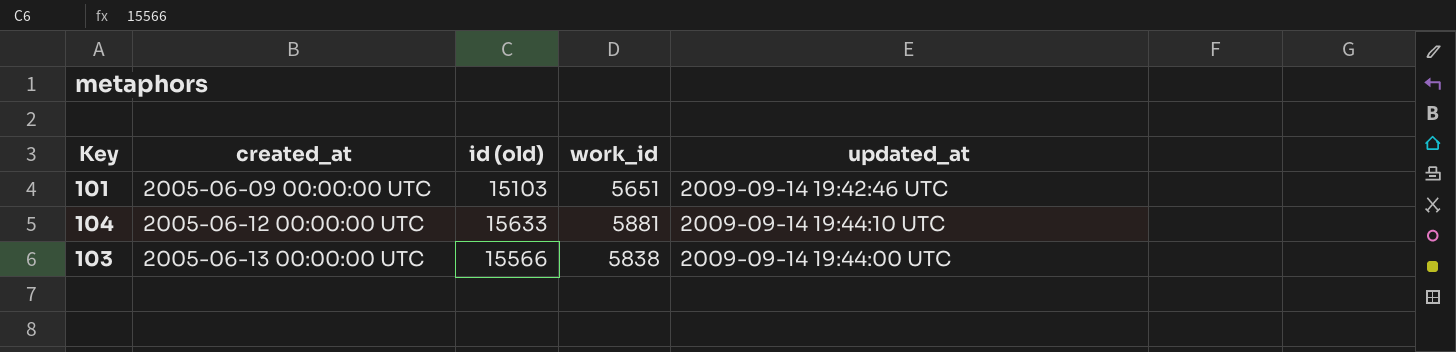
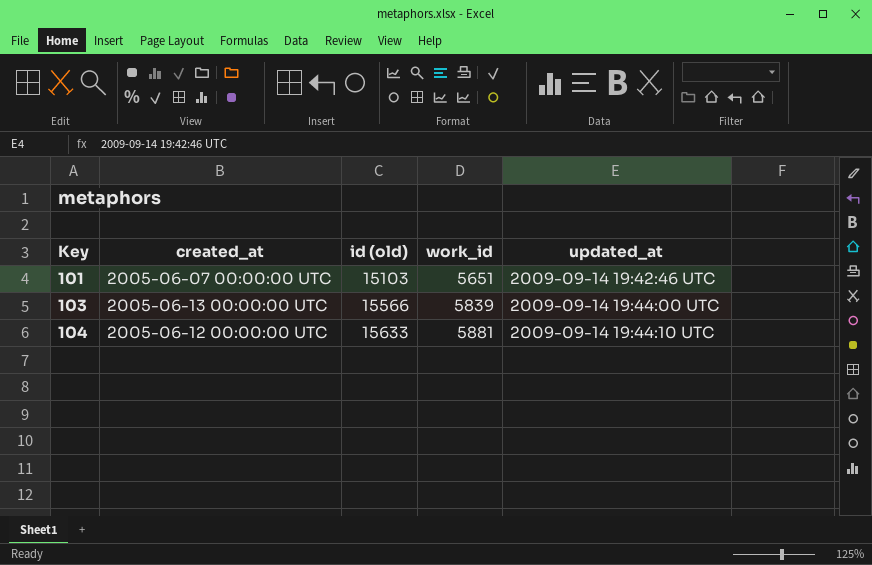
row order: created_at ascending -> Key ascending
101 | created_at: 2005-06-09 00:00:00 UTC -> 2005-06-07 00:00:00 UTC
103 | work_id: 5838 -> 5839

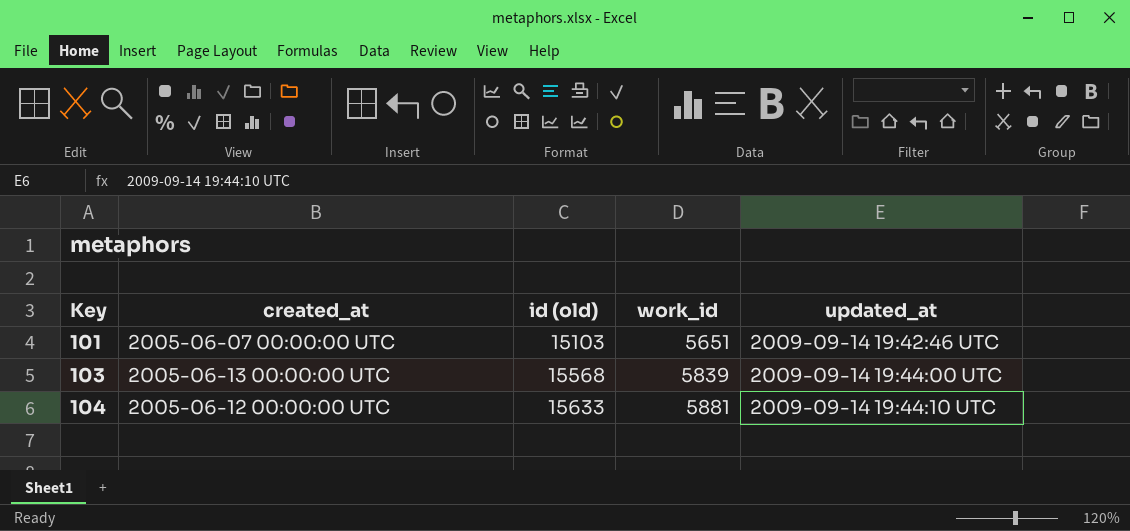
103 | id (old): 15566 -> 15568

